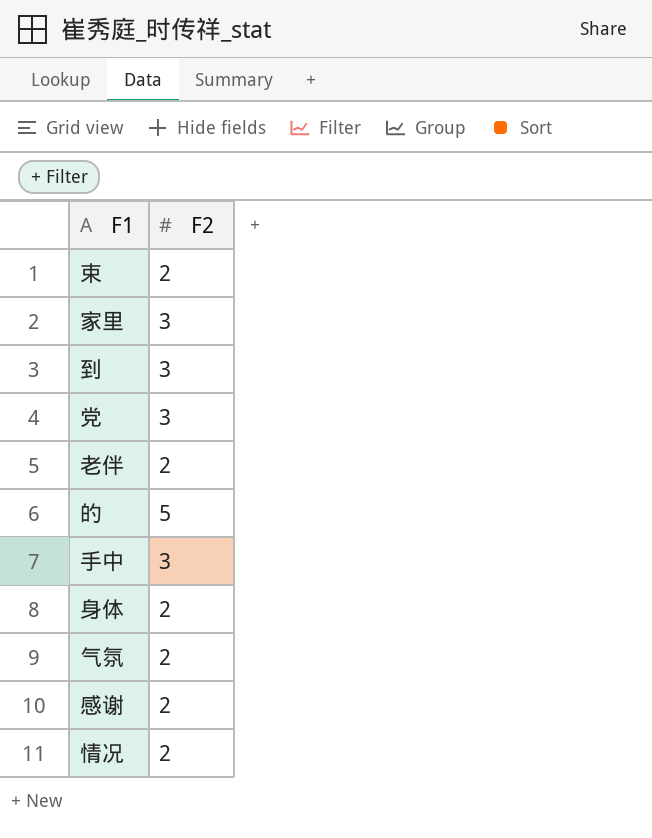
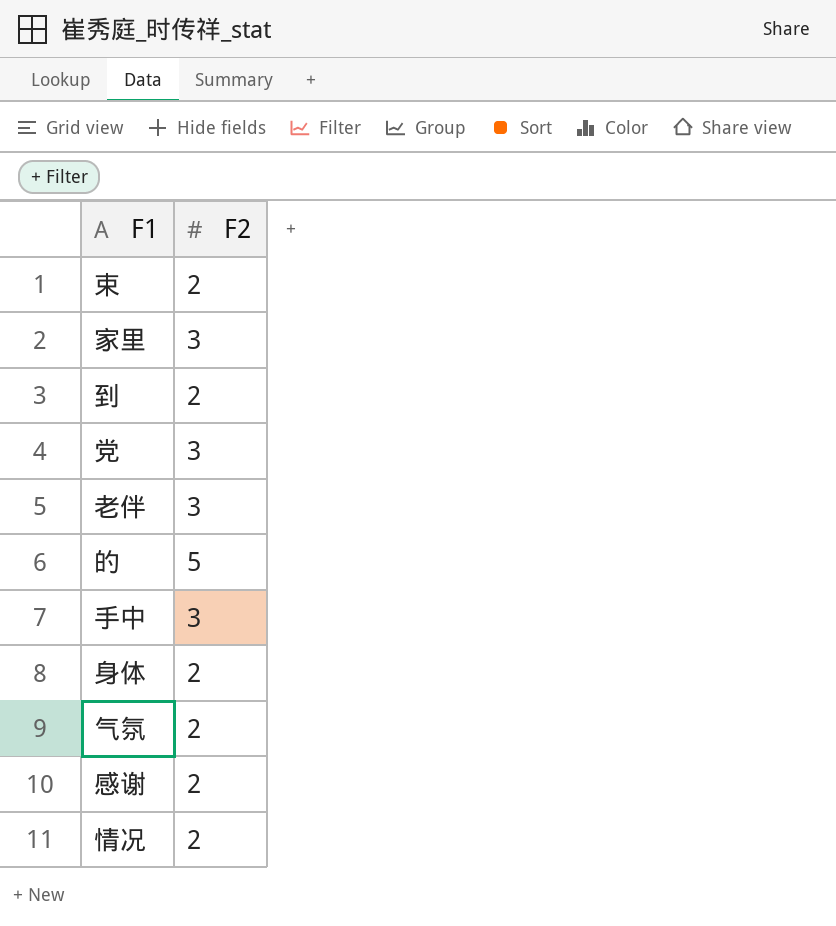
到 | F2: 3 -> 2
老伴 | F2: 2 -> 3

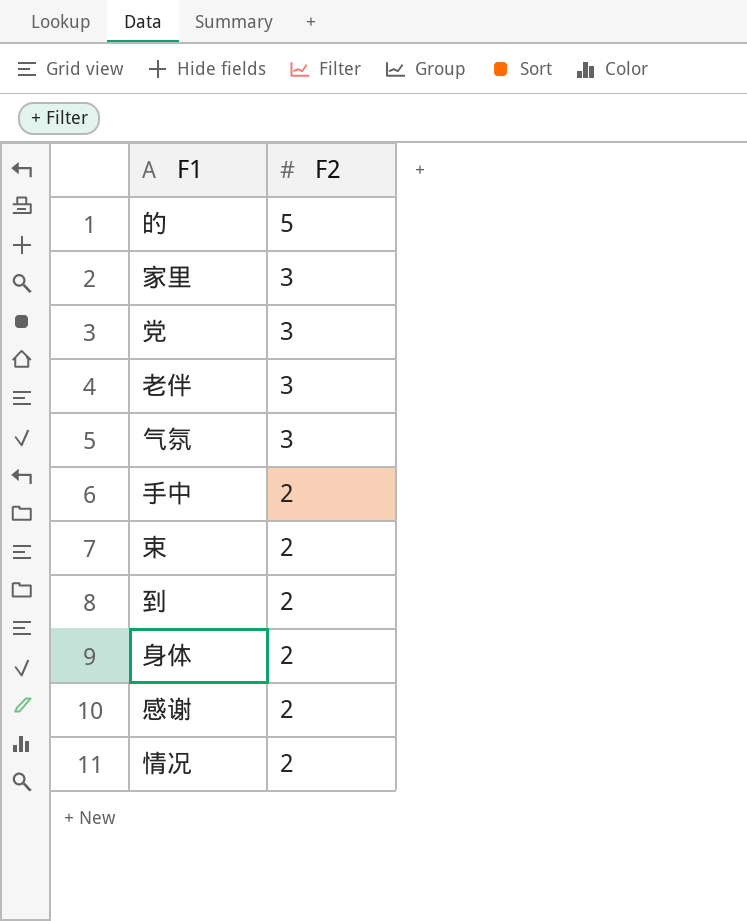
row order: none -> F2 descending
气氛 | F2: 2 -> 3
手中 | F2: 3 -> 2

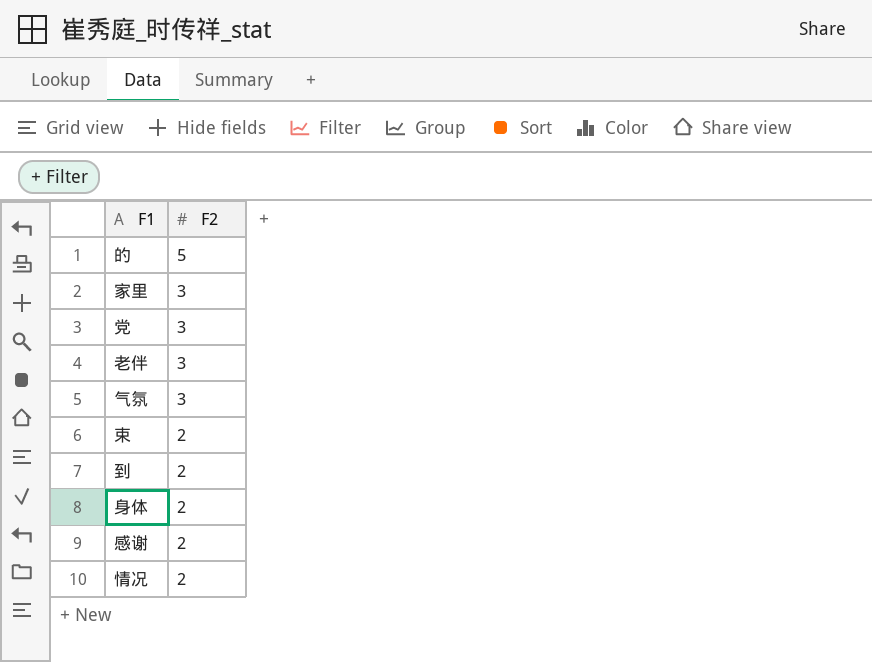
row 手中: 2 -> none

